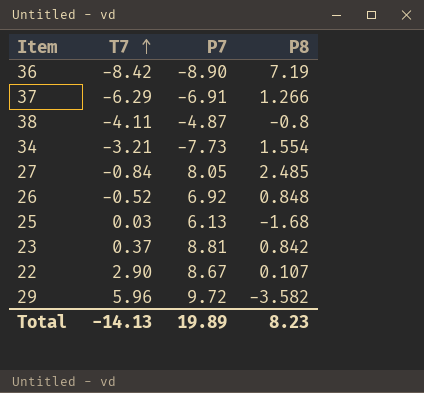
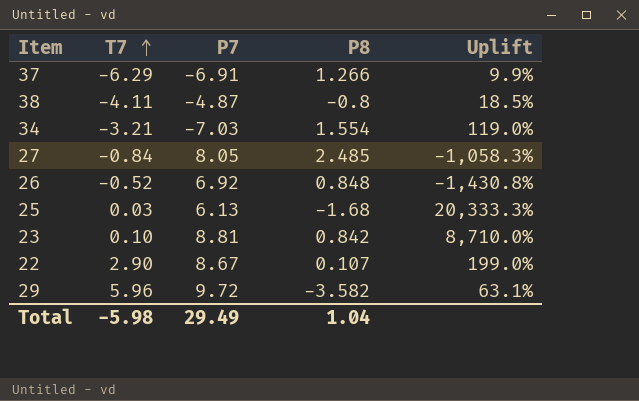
column Uplift | formula: none -> ([P7] - [T7]) / [T7]
row 36: -8.42 | -8.90 | 7.19 -> none
34 | P7: -7.73 -> -7.03
23 | T7: 0.37 -> 0.10
Total | T7: -14.13 -> -5.98
Total | P7: 19.89 -> 29.49
Total | P8: 8.23 -> 1.04

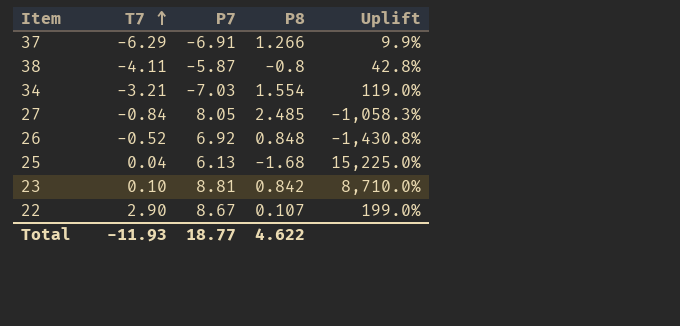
row 29: 5.96 | 9.72 | -3.582 | 63.1% -> none
38 | P7: -4.87 -> -5.87
38 | Uplift: 18.5% -> 42.8%
25 | T7: 0.03 -> 0.04
25 | Uplift: 20,333.3% -> 15,225.0%
Total | T7: -5.98 -> -11.93
Total | P7: 29.49 -> 18.77
Total | P8: 1.04 -> 4.622

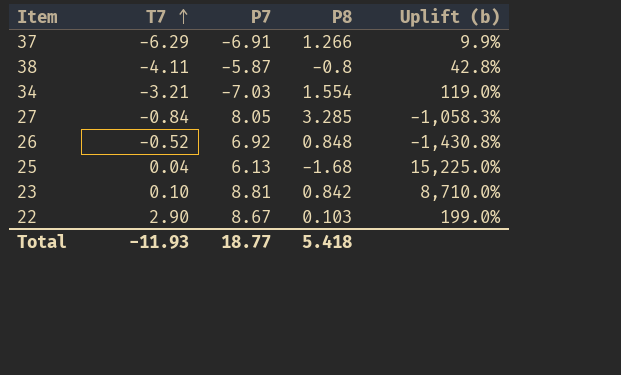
column name: Uplift -> Uplift (b)
27 | P8: 2.485 -> 3.285
22 | P8: 0.107 -> 0.103
Total | P8: 4.622 -> 5.418

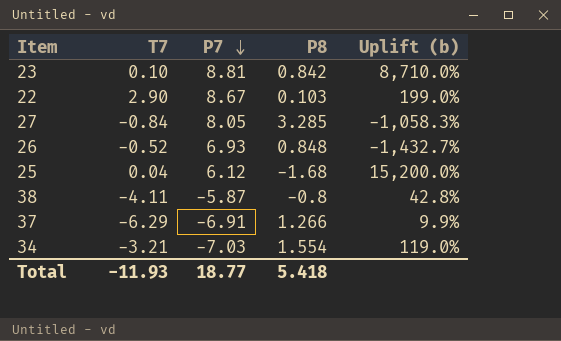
row order: T7 ascending -> P7 descending
26 | P7: 6.92 -> 6.93
26 | Uplift (b): -1,430.8% -> -1,432.7%
25 | P7: 6.13 -> 6.12
25 | Uplift (b): 15,225.0% -> 15,200.0%

